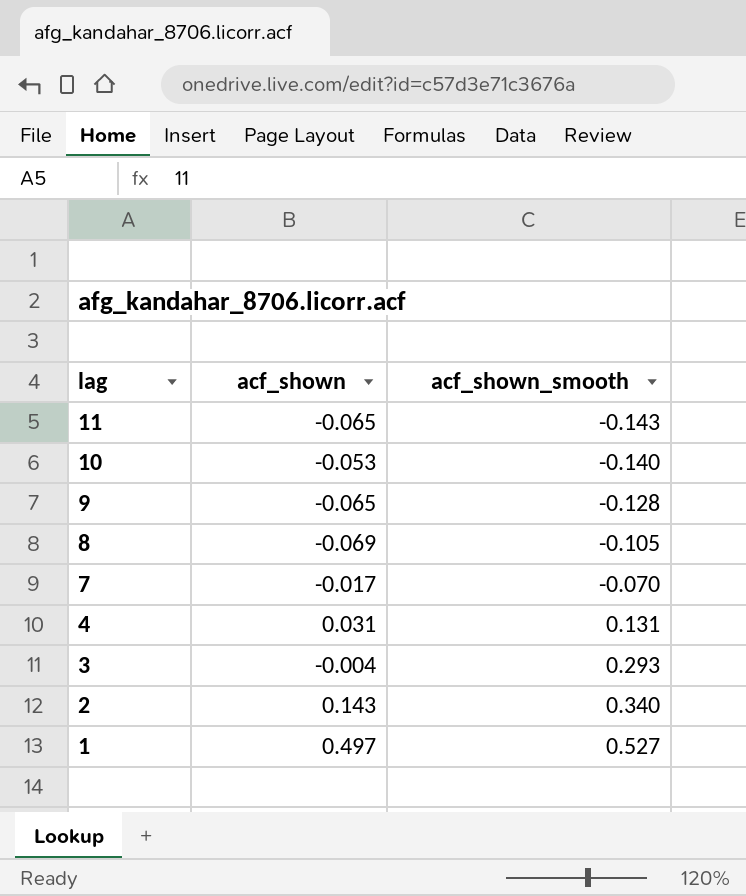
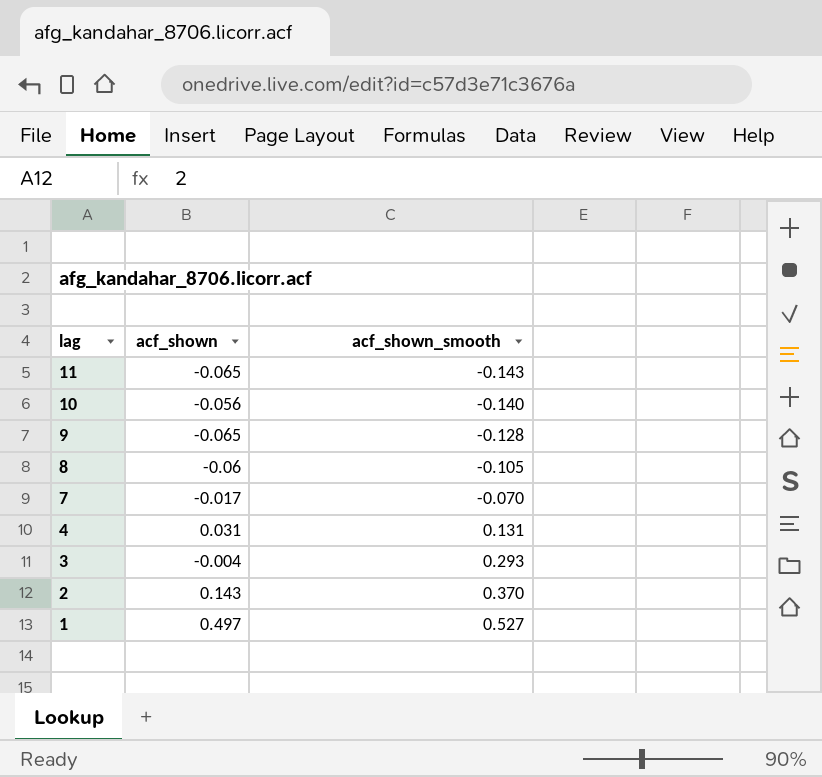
10 | acf_shown: -0.053 -> -0.056
8 | acf_shown: -0.069 -> -0.06
2 | acf_shown_smooth: 0.340 -> 0.370

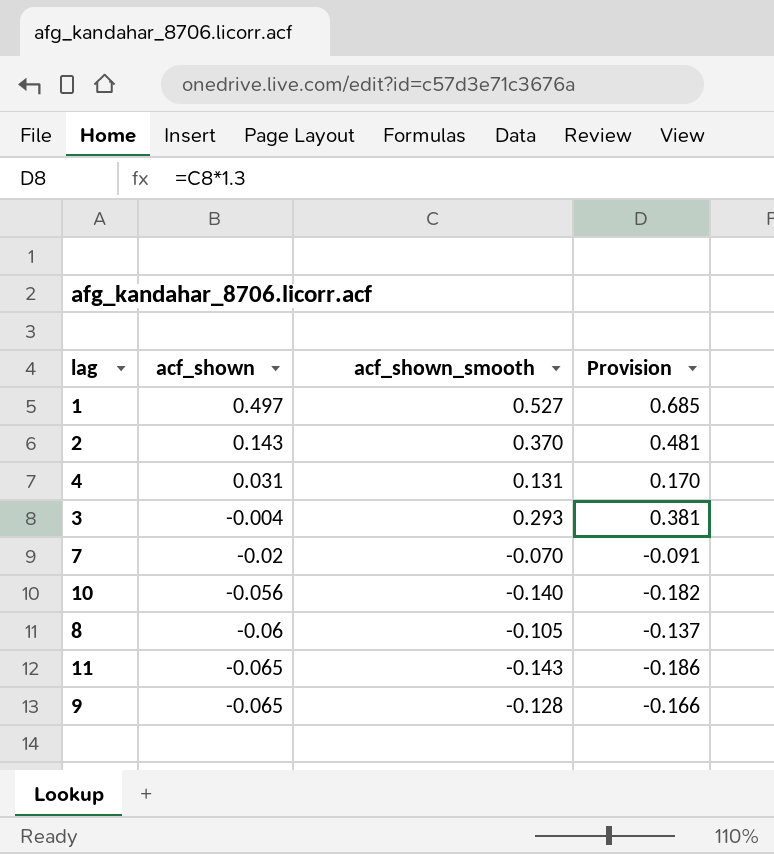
row order: lag descending -> acf_shown descending
column Provision | formula: none -> [acf_shown_smooth] * 1.3
7 | acf_shown: -0.017 -> -0.02

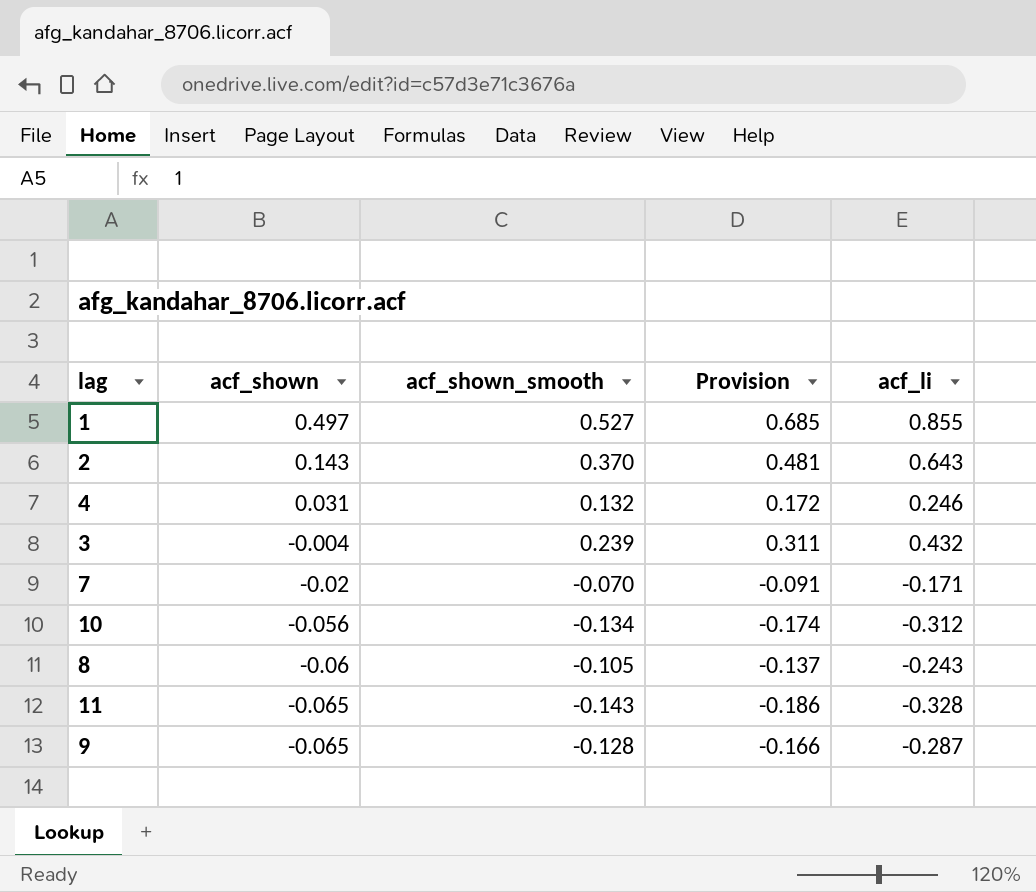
column acf_li | position: none -> 5
4 | acf_shown_smooth: 0.131 -> 0.132
4 | Provision: 0.170 -> 0.172
3 | acf_shown_smooth: 0.293 -> 0.239
3 | Provision: 0.381 -> 0.311
10 | acf_shown_smooth: -0.140 -> -0.134
10 | Provision: -0.182 -> -0.174

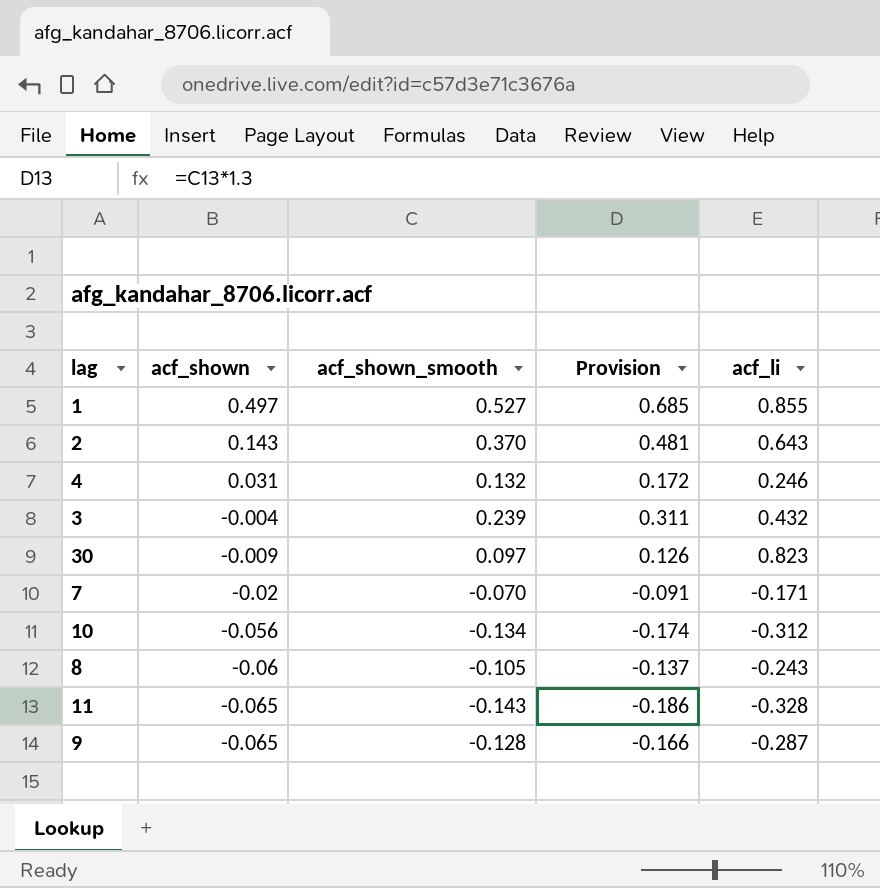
row 30: none -> -0.009 | 0.097 | 0.126 | 0.823

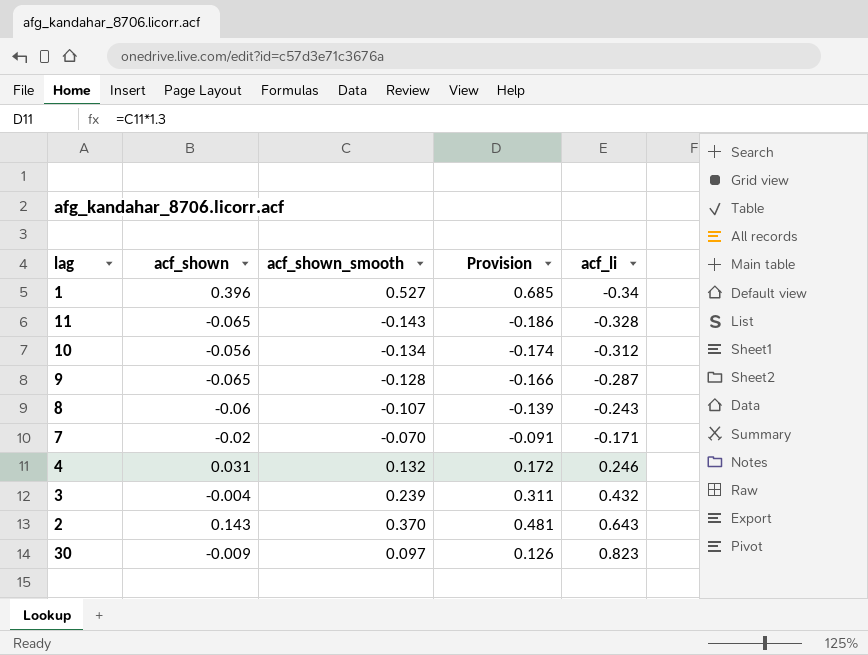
row order: acf_shown descending -> acf_li ascending
1 | acf_shown: 0.497 -> 0.396
1 | acf_li: 0.855 -> -0.34
8 | acf_shown_smooth: -0.105 -> -0.107
8 | Provision: -0.137 -> -0.139

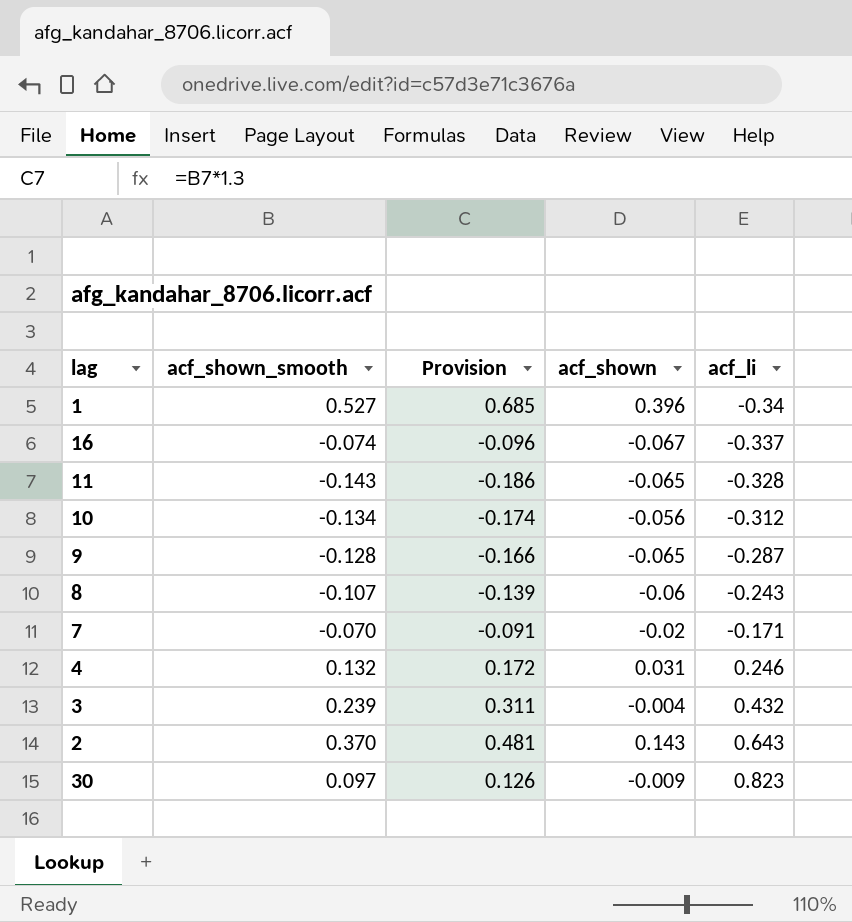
column acf_shown | position: 2 -> 4
row 16: none -> -0.074 | -0.096 | -0.067 | -0.337

